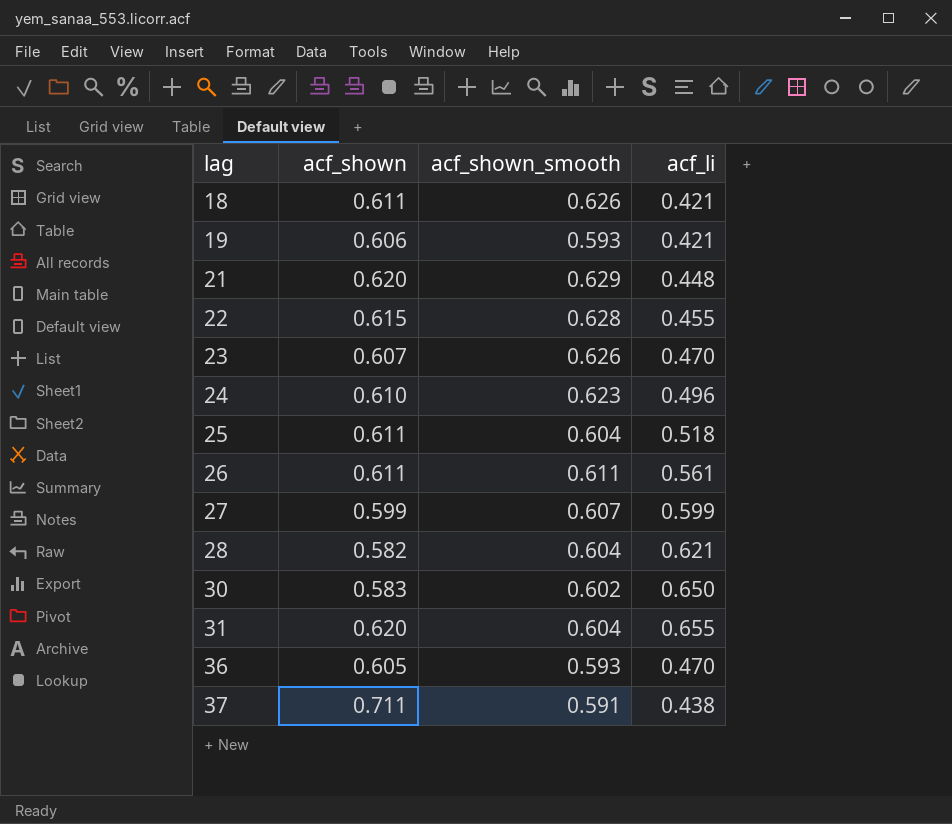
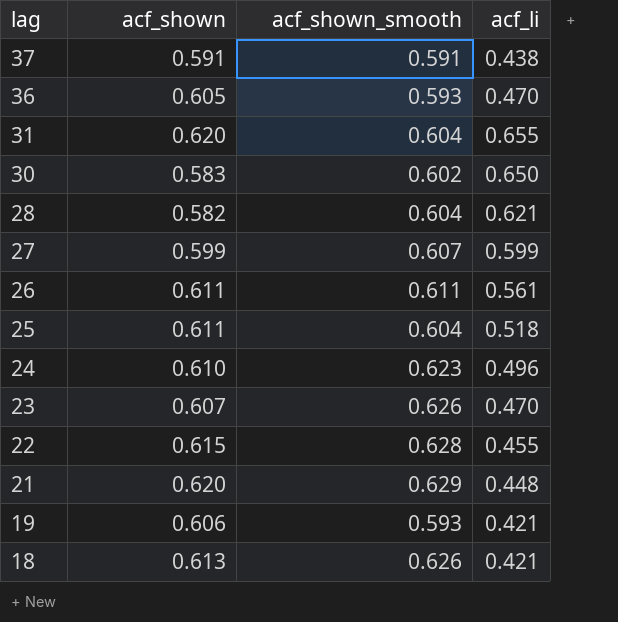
row order: lag ascending -> lag descending
37 | acf_shown: 0.711 -> 0.591
18 | acf_shown: 0.611 -> 0.613

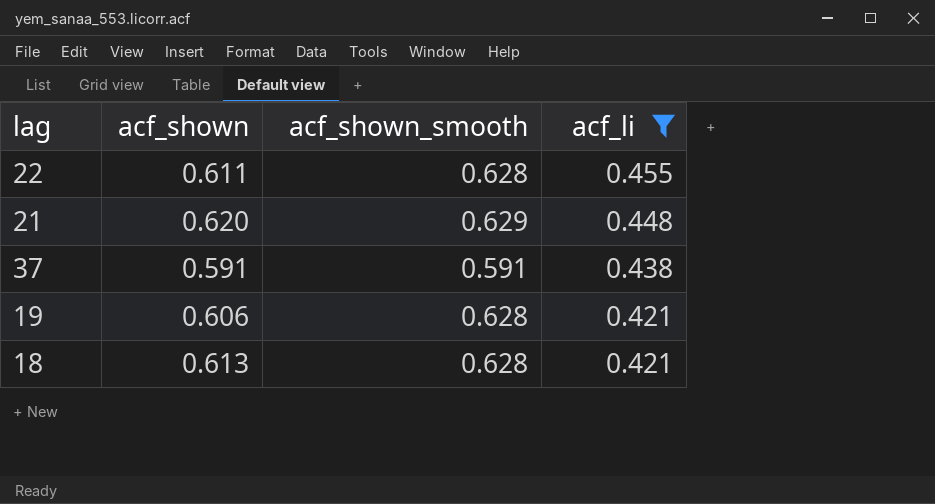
filter: none -> acf_li <= 0.455
row order: lag descending -> acf_li descending
22 | acf_shown: 0.615 -> 0.611
19 | acf_shown_smooth: 0.593 -> 0.628
18 | acf_shown_smooth: 0.626 -> 0.628

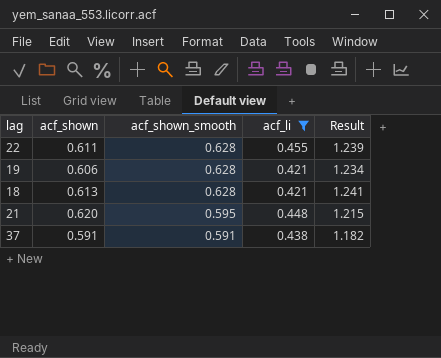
row order: acf_li descending -> acf_shown_smooth descending
column Result | formula: none -> [acf_shown] + [acf_shown_smooth]
21 | acf_shown_smooth: 0.629 -> 0.595

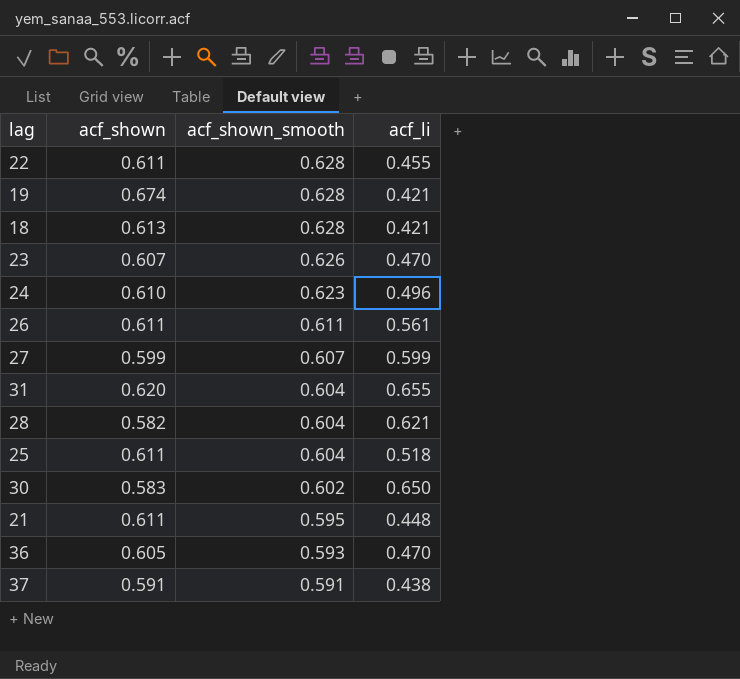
filter: acf_li <= 0.455 -> none
column Result | formula: [acf_shown] + [acf_shown_smooth] -> none
19 | acf_shown: 0.606 -> 0.674
21 | acf_shown: 0.620 -> 0.611

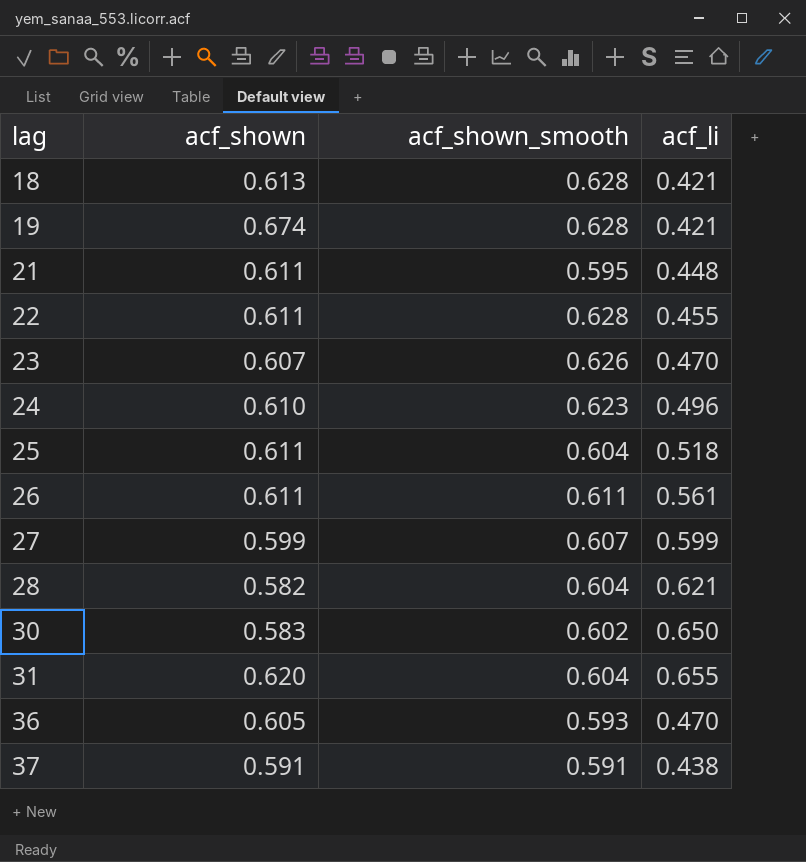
row order: acf_shown_smooth descending -> lag ascending

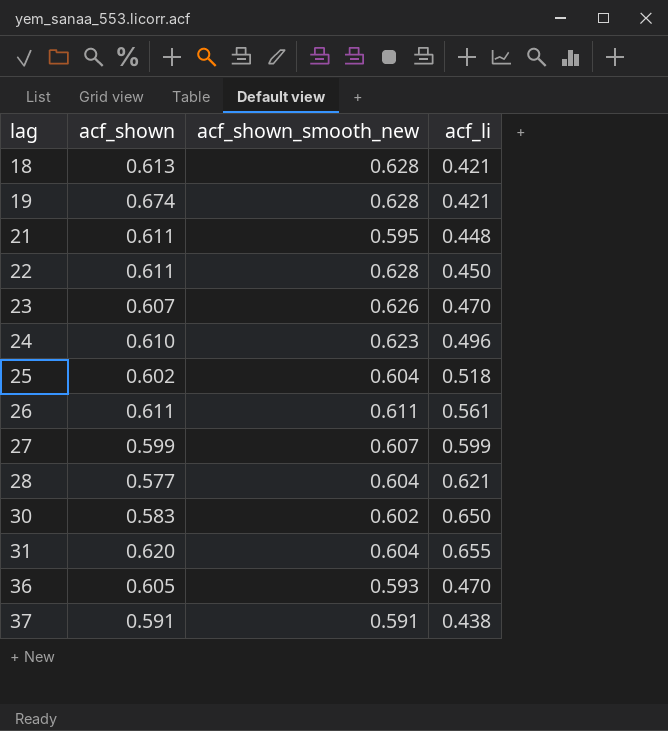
column name: acf_shown_smooth -> acf_shown_smooth_new
22 | acf_li: 0.455 -> 0.450
25 | acf_shown: 0.611 -> 0.602
28 | acf_shown: 0.582 -> 0.577

